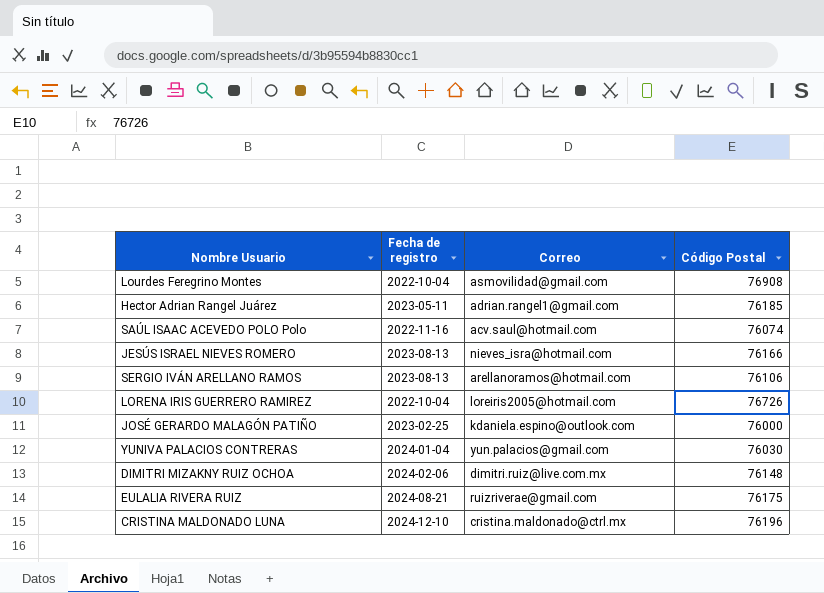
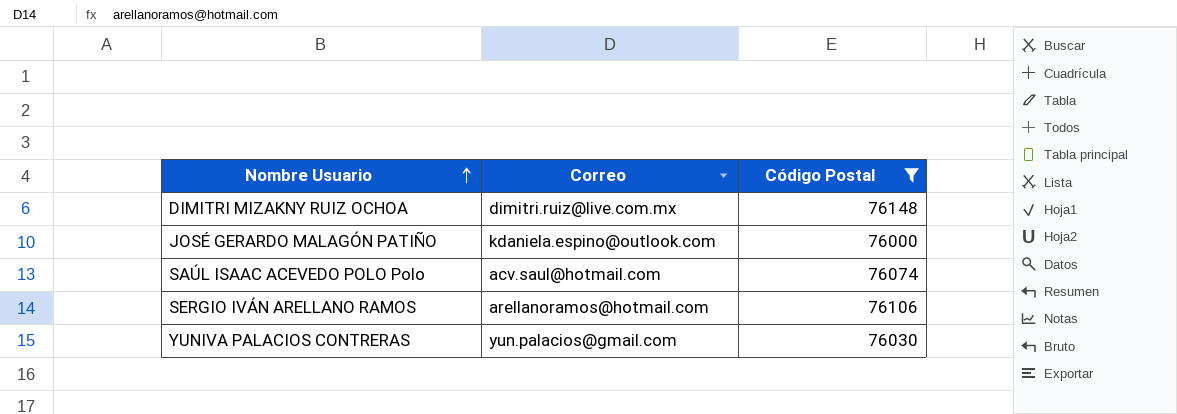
filter: none -> Código Postal <= 76148
row order: none -> Nombre Usuario ascending
column Fecha de registro | position: 2 -> none

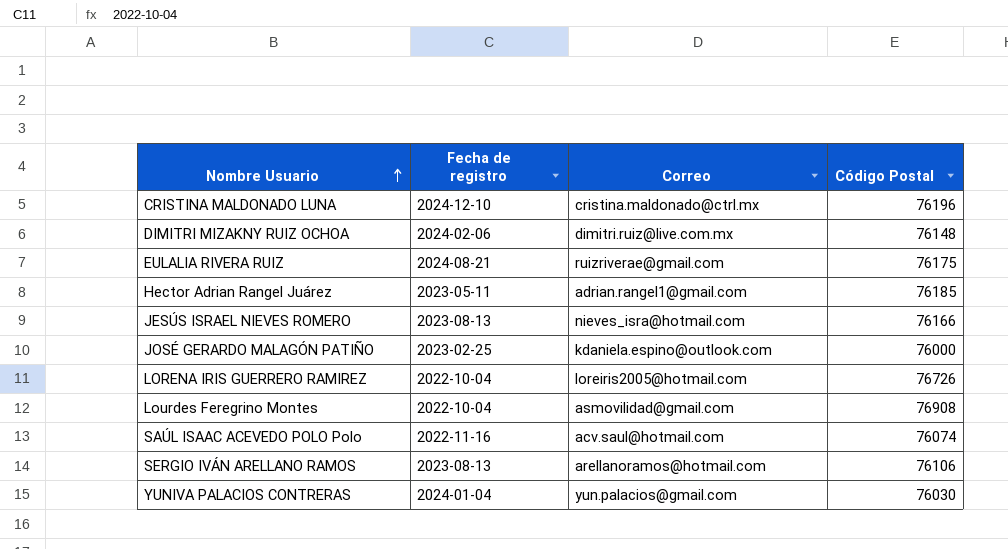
filter: Código Postal <= 76148 -> none
column Fecha de registro | position: none -> 2

